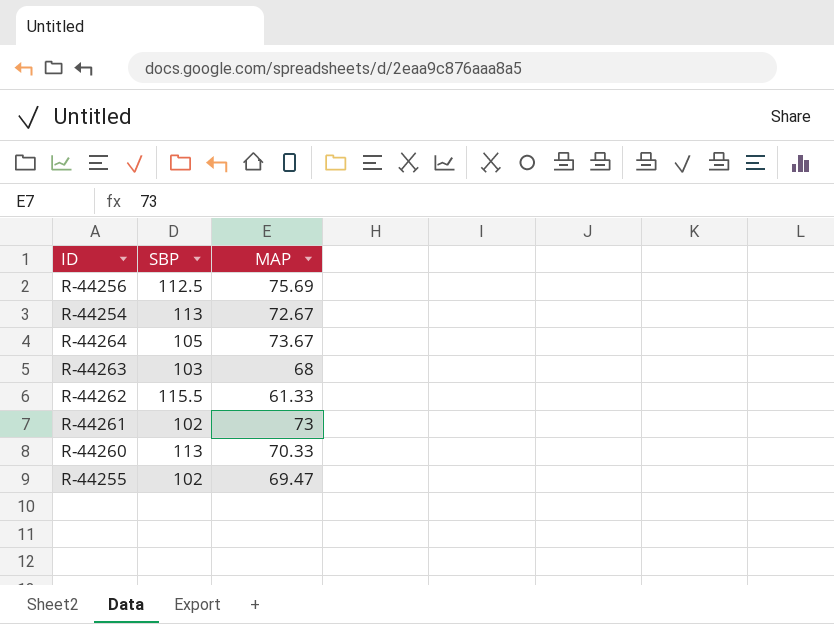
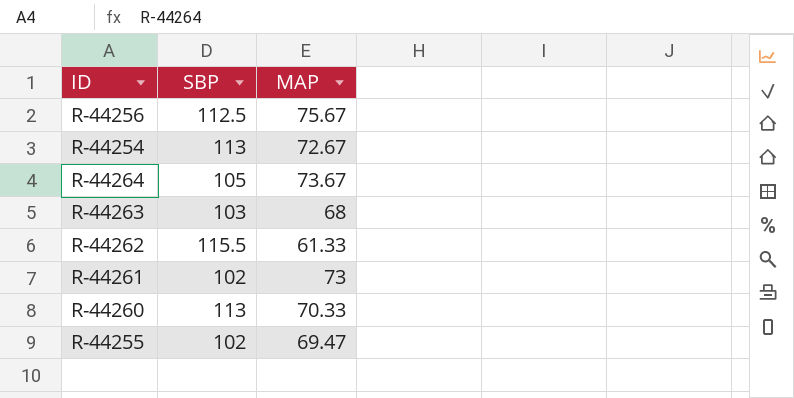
R-44256 | MAP: 75.69 -> 75.67

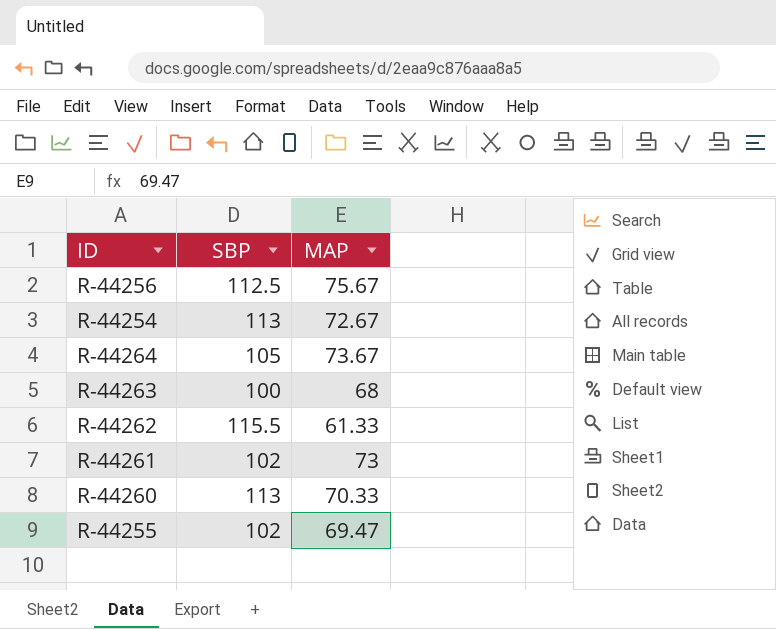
R-44263 | SBP: 103 -> 100

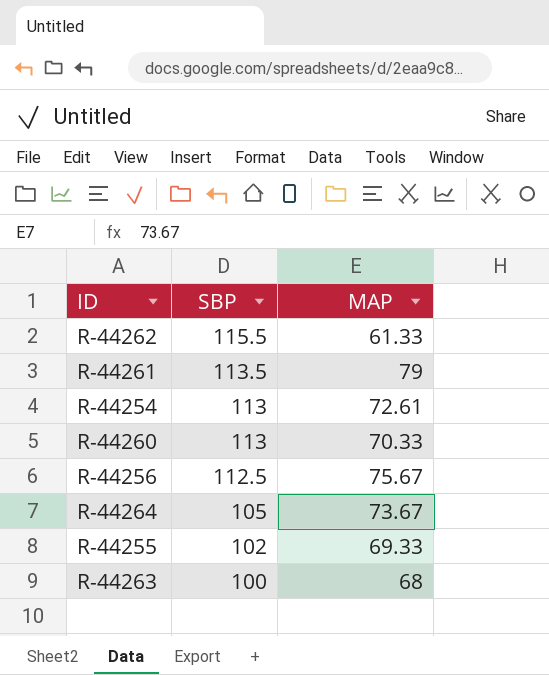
row order: none -> SBP descending
R-44261 | SBP: 102 -> 113.5
R-44261 | MAP: 73 -> 79
R-44254 | MAP: 72.67 -> 72.61
R-44255 | MAP: 69.47 -> 69.33

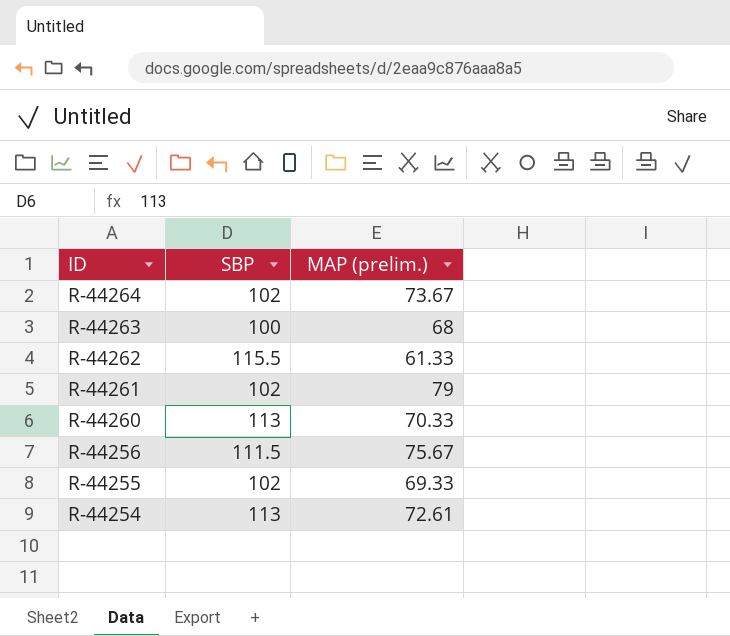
row order: SBP descending -> ID descending
column name: MAP -> MAP (prelim.)
R-44264 | SBP: 105 -> 102
R-44261 | SBP: 113.5 -> 102
R-44256 | SBP: 112.5 -> 111.5

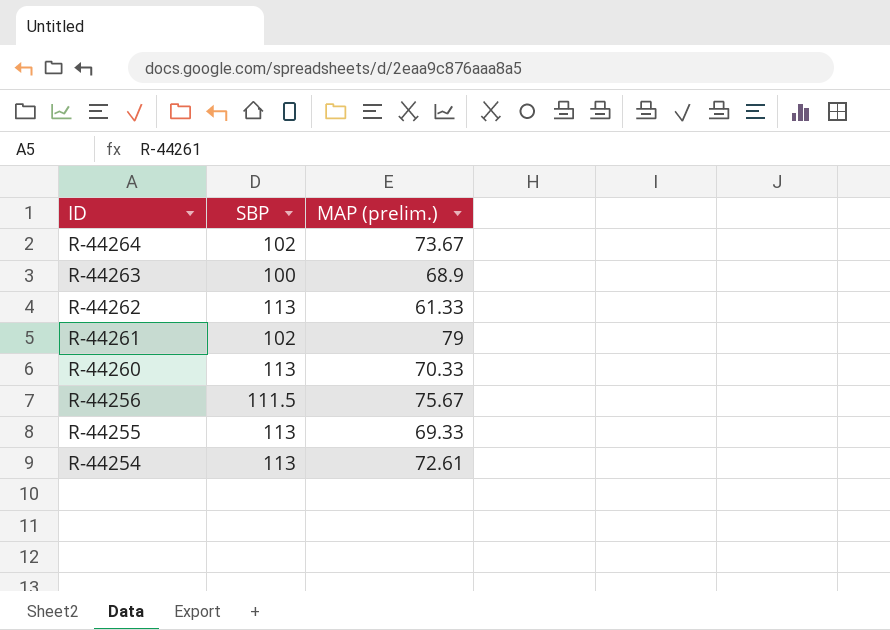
R-44263 | MAP (prelim.): 68 -> 68.9
R-44262 | SBP: 115.5 -> 113
R-44255 | SBP: 102 -> 113

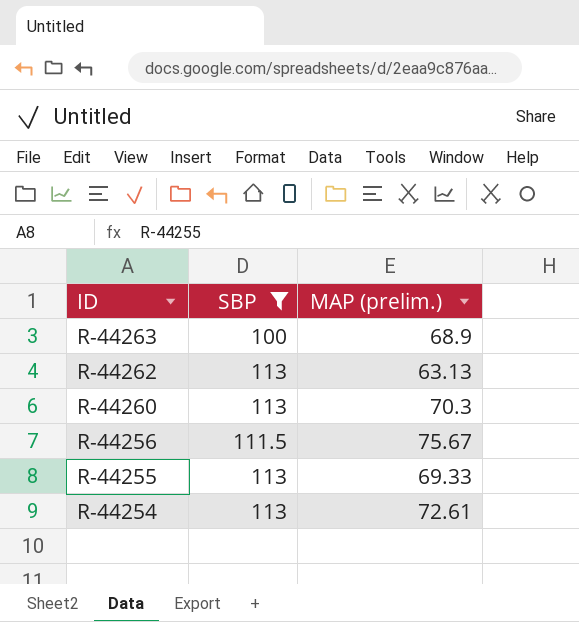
filter: none -> SBP != 102
R-44262 | MAP (prelim.): 61.33 -> 63.13
R-44260 | MAP (prelim.): 70.33 -> 70.3

